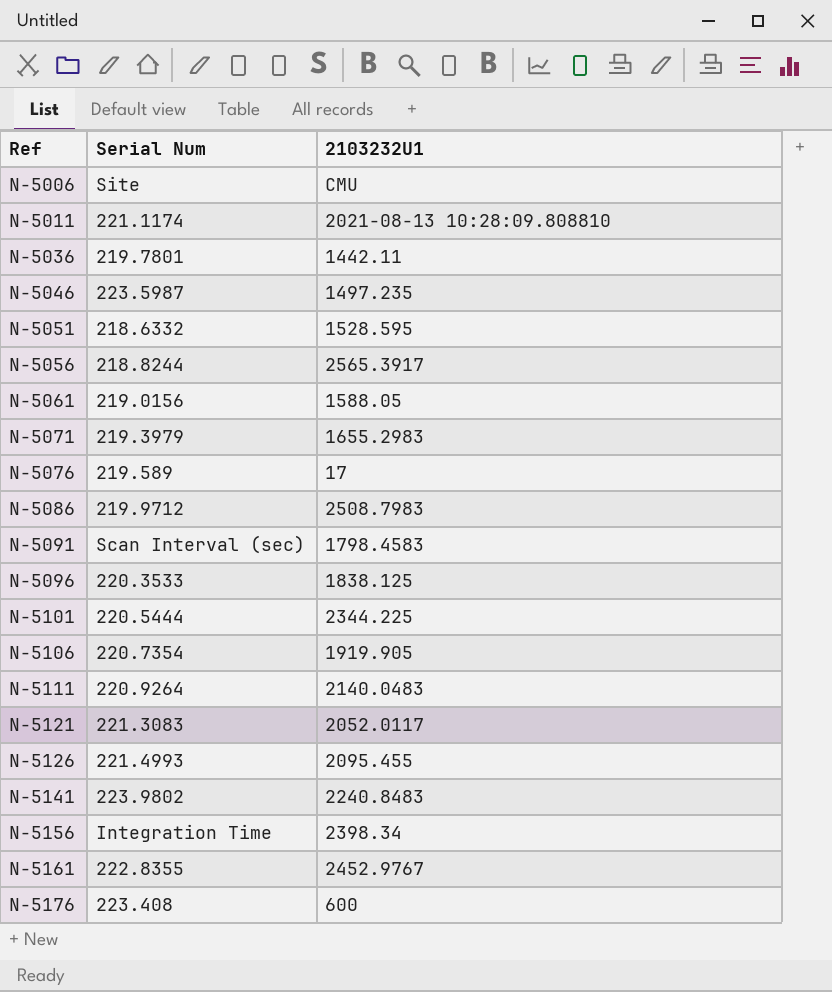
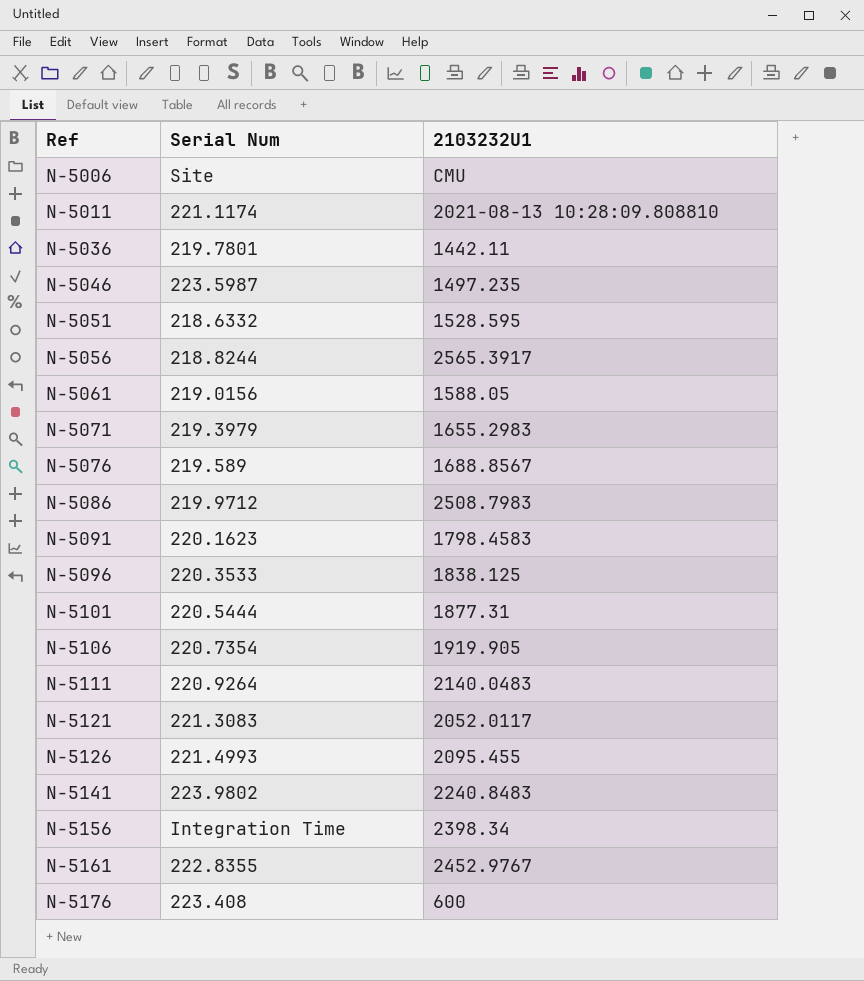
N-5076 | 2103232U1: 17 -> 1688.8567
N-5091 | Serial Num: Scan Interval (sec) -> 220.1623
N-5101 | 2103232U1: 2344.225 -> 1877.31

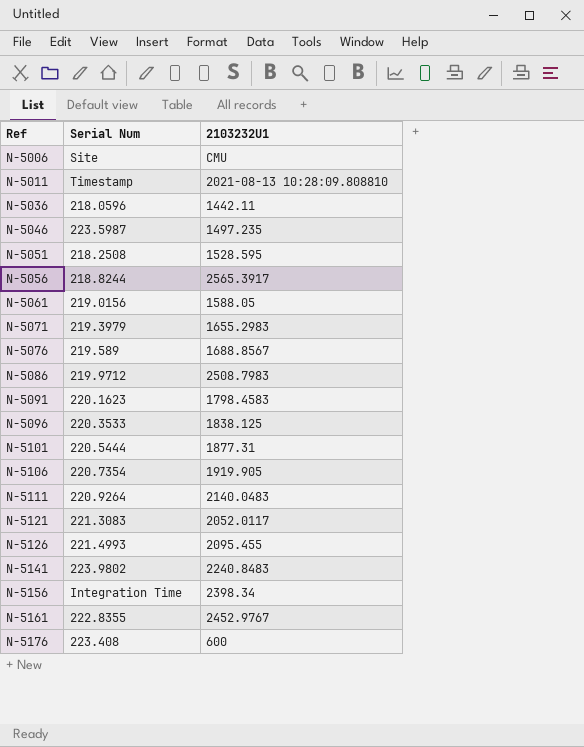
N-5011 | Serial Num: 221.1174 -> Timestamp
N-5036 | Serial Num: 219.7801 -> 218.0596
N-5051 | Serial Num: 218.6332 -> 218.2508

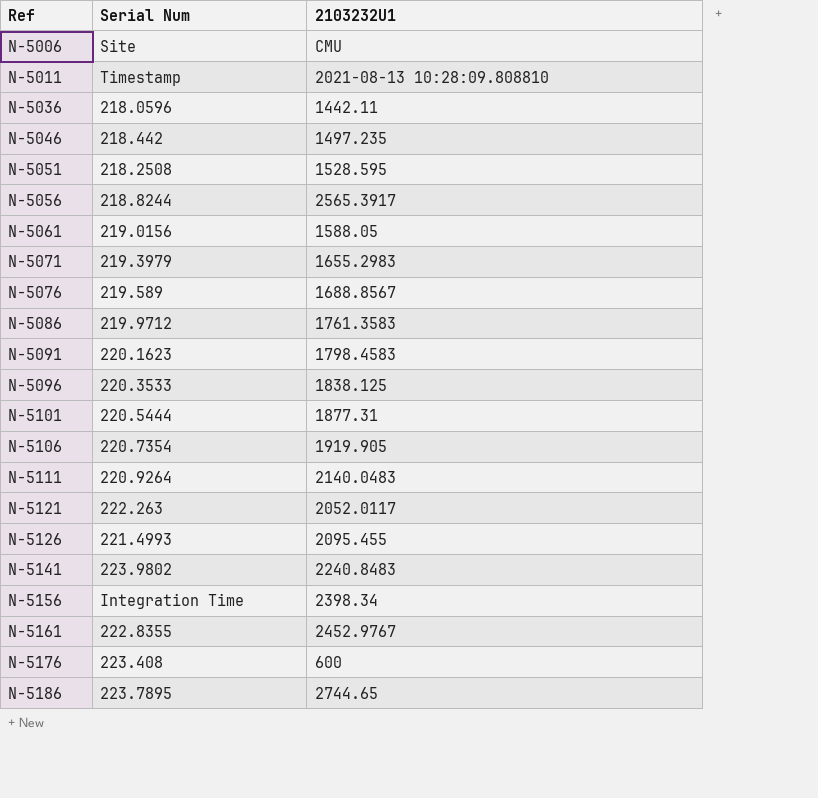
N-5046 | Serial Num: 223.5987 -> 218.442
N-5086 | 2103232U1: 2508.7983 -> 1761.3583
N-5121 | Serial Num: 221.3083 -> 222.263
row N-5186: none -> 223.7895 | 2744.65

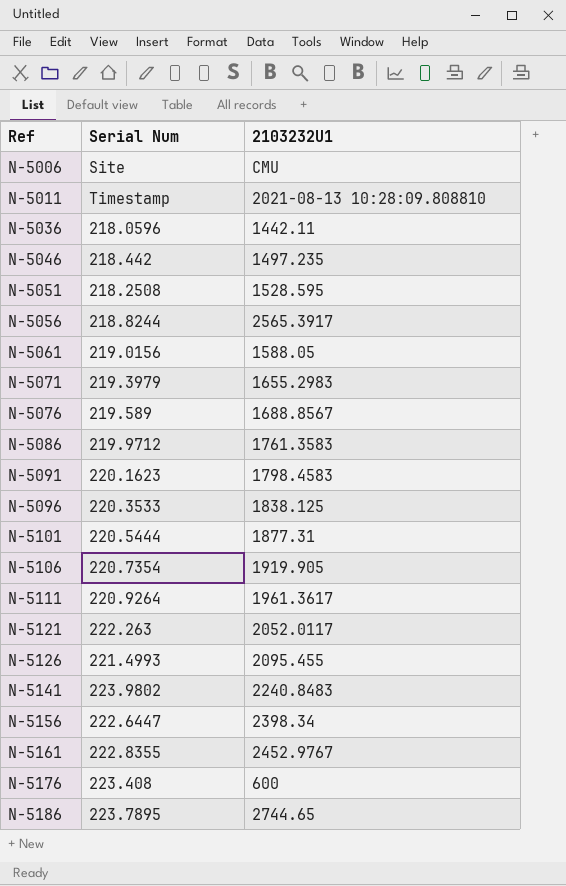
N-5111 | 2103232U1: 2140.0483 -> 1961.3617
N-5156 | Serial Num: Integration Time -> 222.6447

